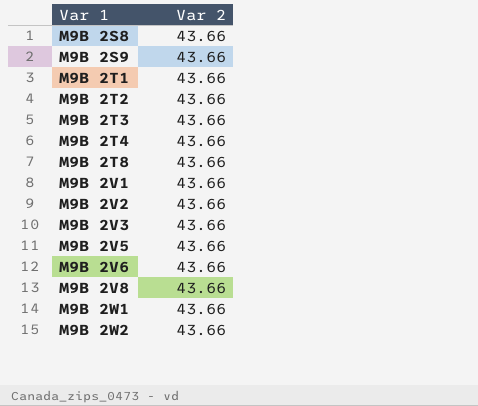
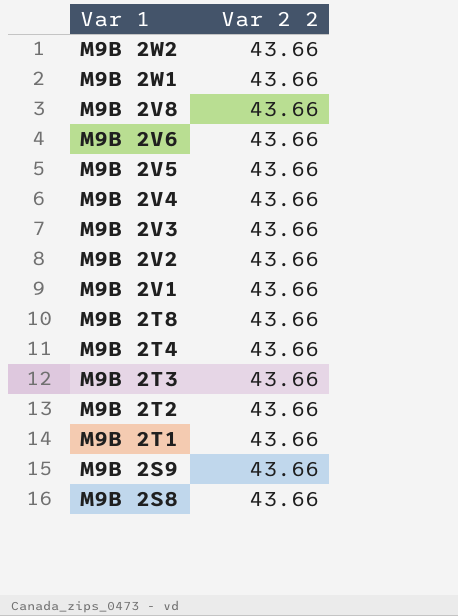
row order: Var 1 ascending -> Var 1 descending
column name: Var 2 -> Var 2 2
row M9B 2V4: none -> 43.66

